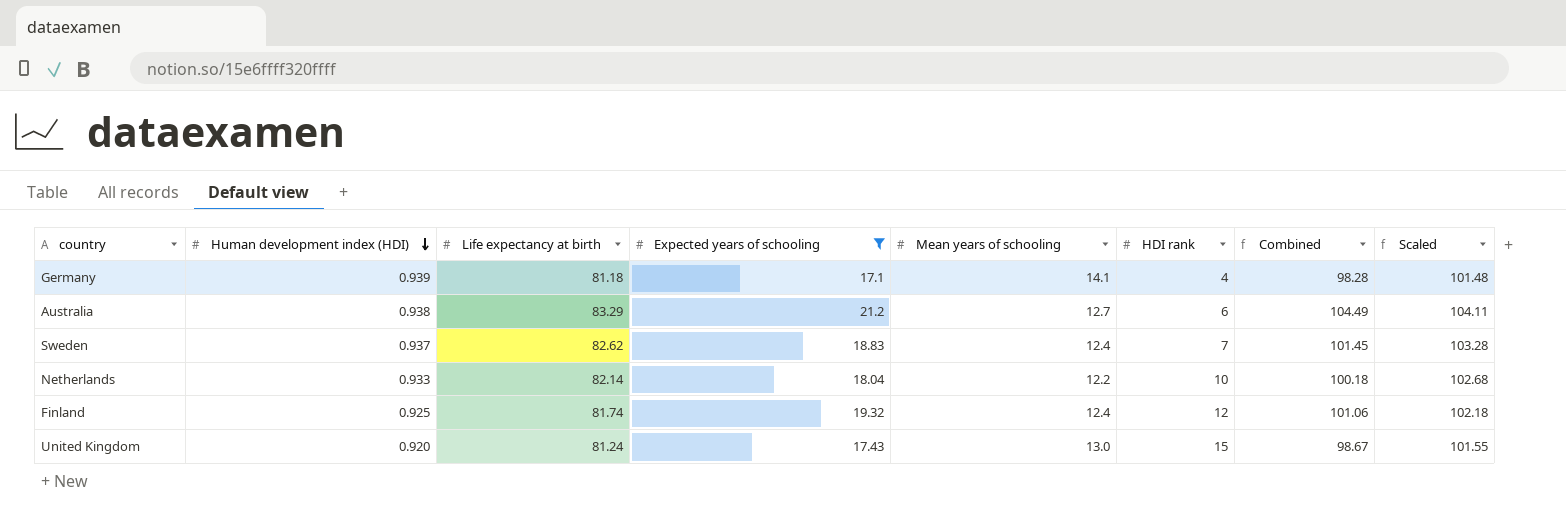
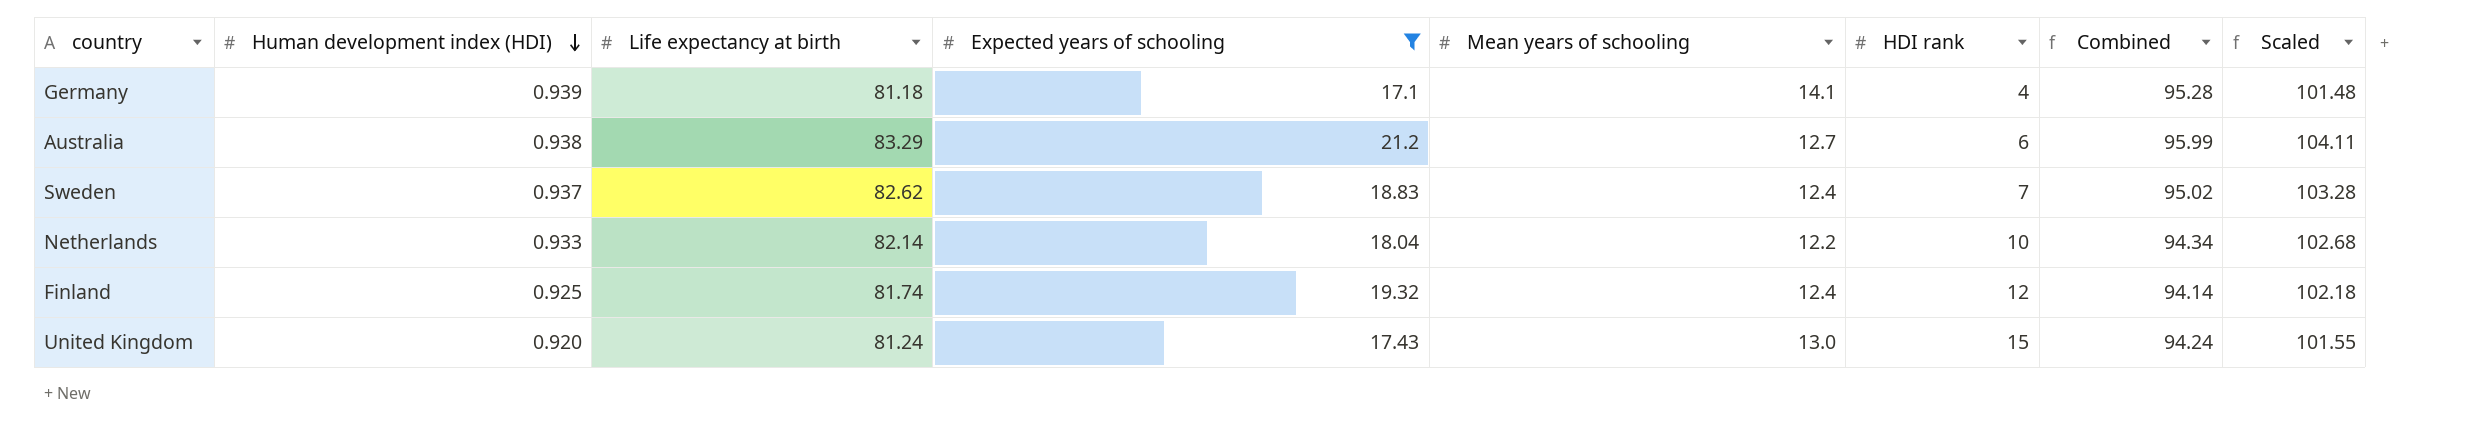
column Combined | formula: [Life expectancy at birth] + [Expected years of schooling] -> [Life expectancy at birth] + [Mean years of schooling]

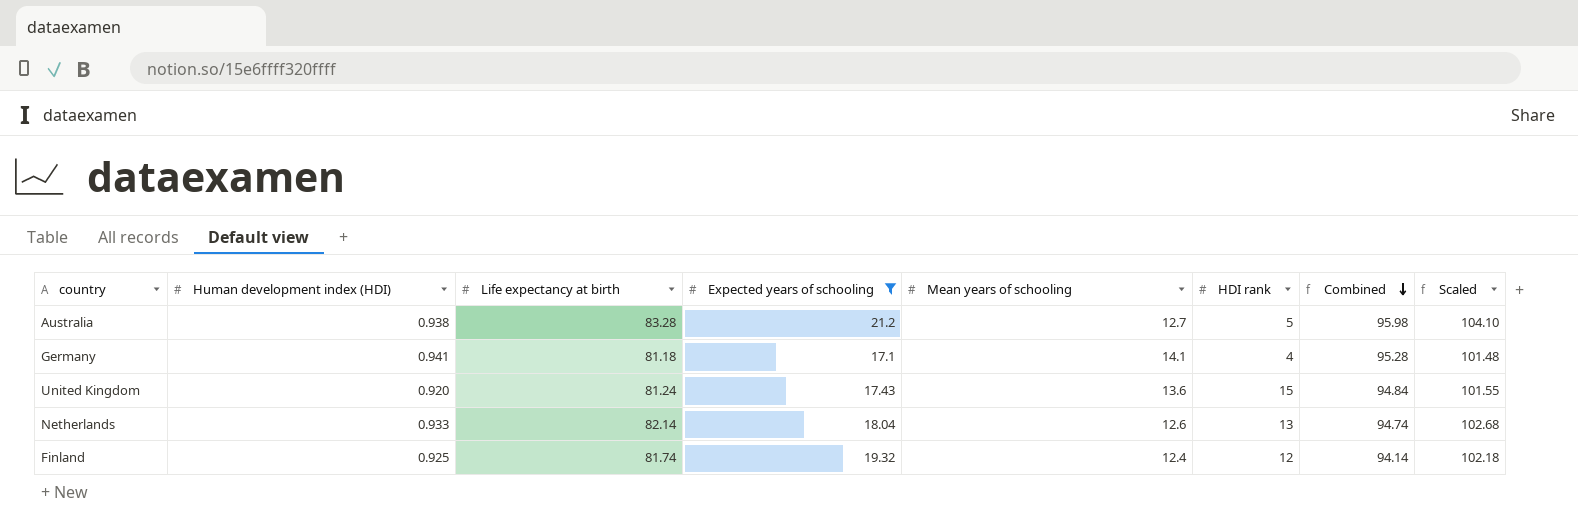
row order: Human development index (HDI) descending -> Combined descending
row Sweden: 0.937 | 82.62 | 18.83 | 12.4 | 7 | 95.02 | 103.28 -> none
Australia | Life expectancy at birth: 83.29 -> 83.28
Australia | HDI rank: 6 -> 5
Australia | Combined: 95.99 -> 95.98
Australia | Scaled: 104.11 -> 104.10
Germany | Human development index (HDI): 0.939 -> 0.941
United Kingdom | Mean years of schooling: 13.0 -> 13.6
United Kingdom | Combined: 94.24 -> 94.84
Netherlands | Mean years of schooling: 12.2 -> 12.6
Netherlands | HDI rank: 10 -> 13
Netherlands | Combined: 94.34 -> 94.74

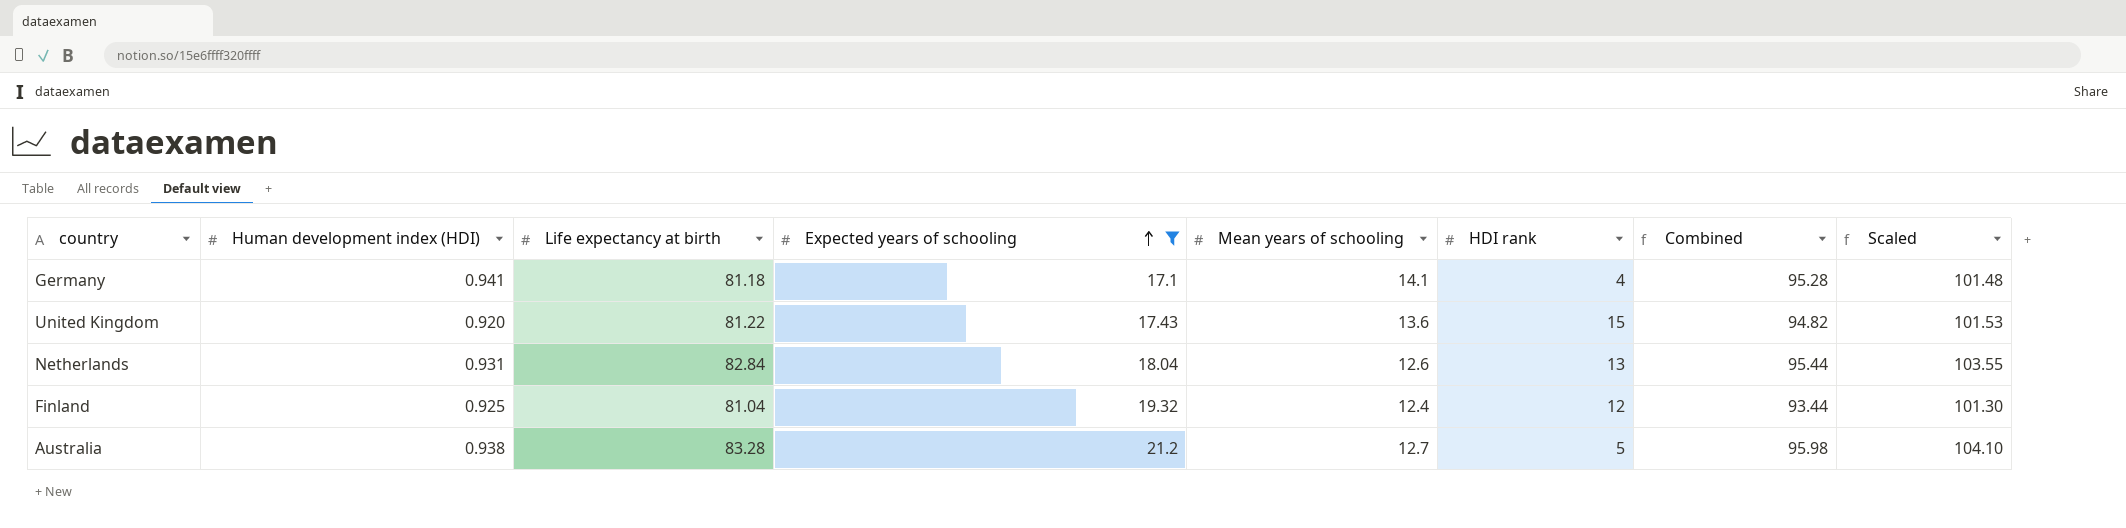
row order: Combined descending -> Expected years of schooling ascending
United Kingdom | Life expectancy at birth: 81.24 -> 81.22
United Kingdom | Combined: 94.84 -> 94.82
United Kingdom | Scaled: 101.55 -> 101.53
Netherlands | Human development index (HDI): 0.933 -> 0.931
Netherlands | Life expectancy at birth: 82.14 -> 82.84
Netherlands | Combined: 94.74 -> 95.44
Netherlands | Scaled: 102.68 -> 103.55
Finland | Life expectancy at birth: 81.74 -> 81.04
Finland | Combined: 94.14 -> 93.44
Finland | Scaled: 102.18 -> 101.30

